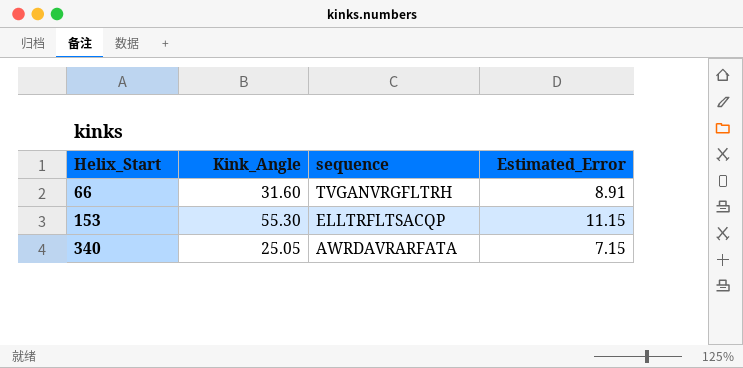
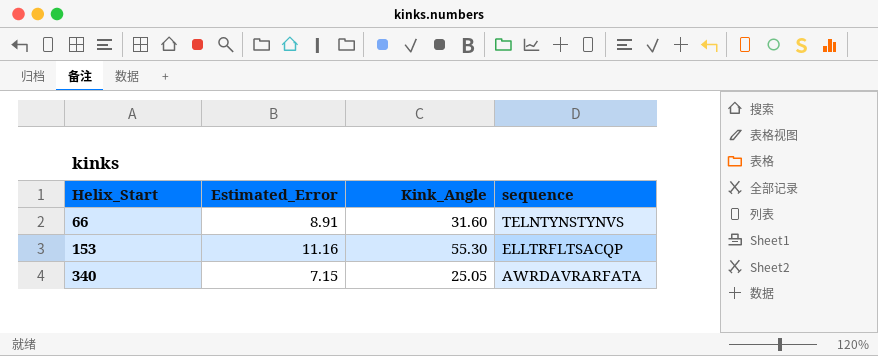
column Estimated_Error | position: 4 -> 2
66 | sequence: TVGANVRGFLTRH -> TELNTYNSTYNVS
153 | Estimated_Error: 11.15 -> 11.16

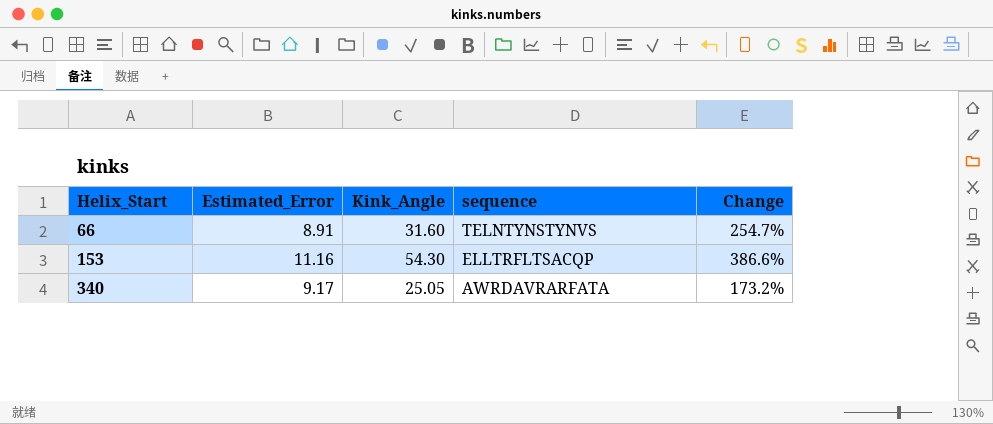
column Change | formula: none -> ([Kink_Angle] - [Estimated_Error]) / [Estimated_Error]
153 | Kink_Angle: 55.30 -> 54.30
340 | Estimated_Error: 7.15 -> 9.17

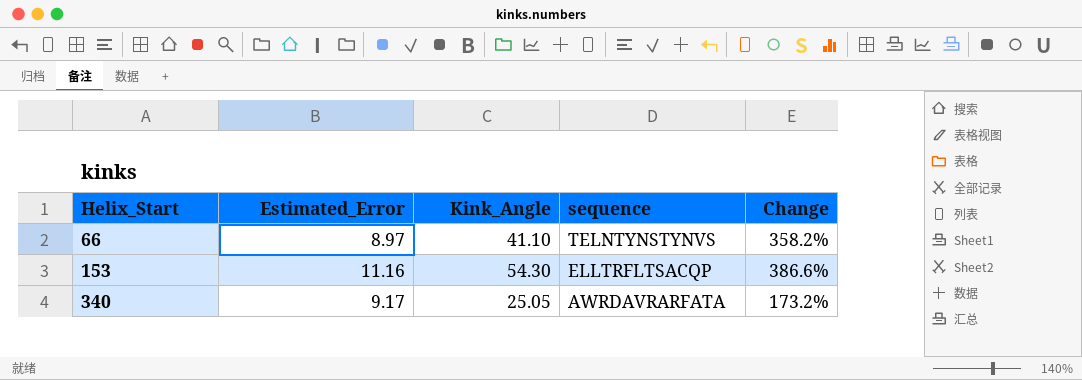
66 | Estimated_Error: 8.91 -> 8.97
66 | Kink_Angle: 31.60 -> 41.10
66 | Change: 254.7% -> 358.2%

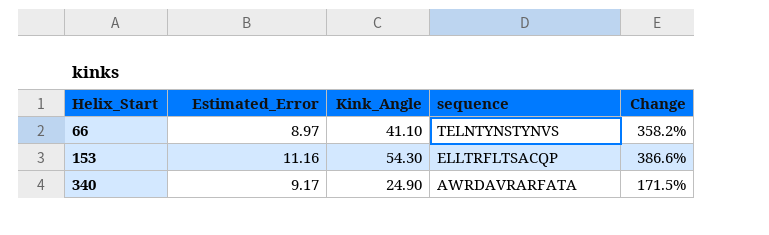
340 | Kink_Angle: 25.05 -> 24.90
340 | Change: 173.2% -> 171.5%

